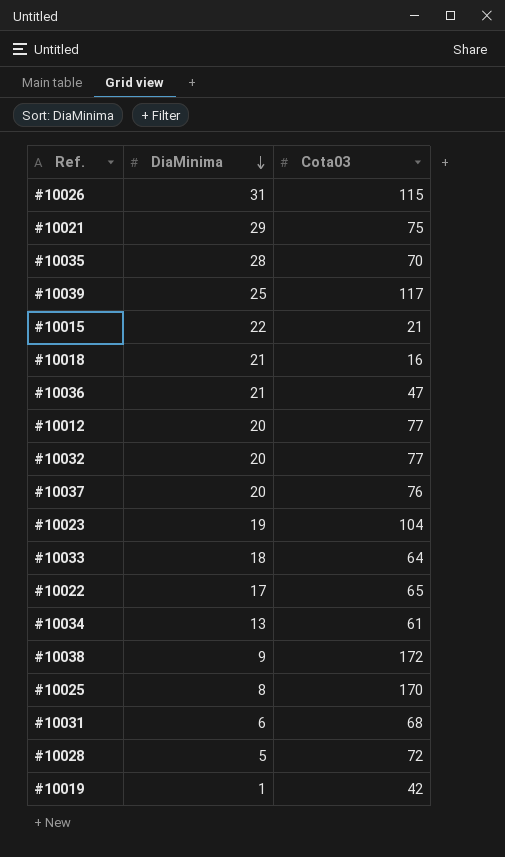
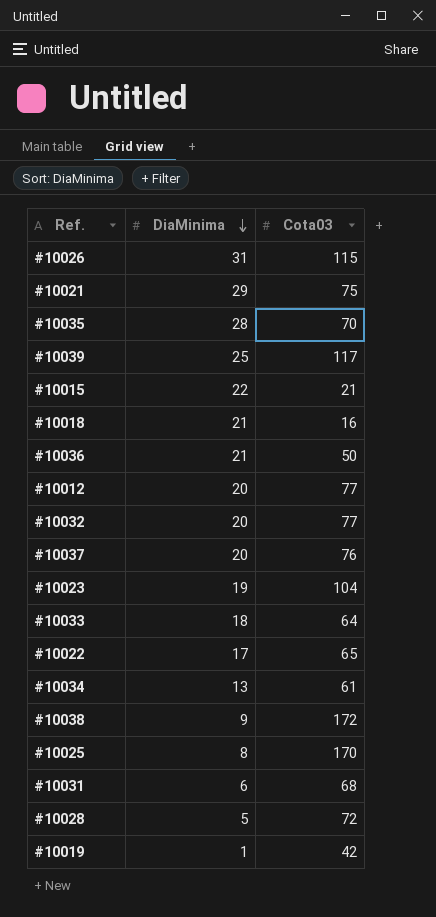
#10036 | Cota03: 47 -> 50

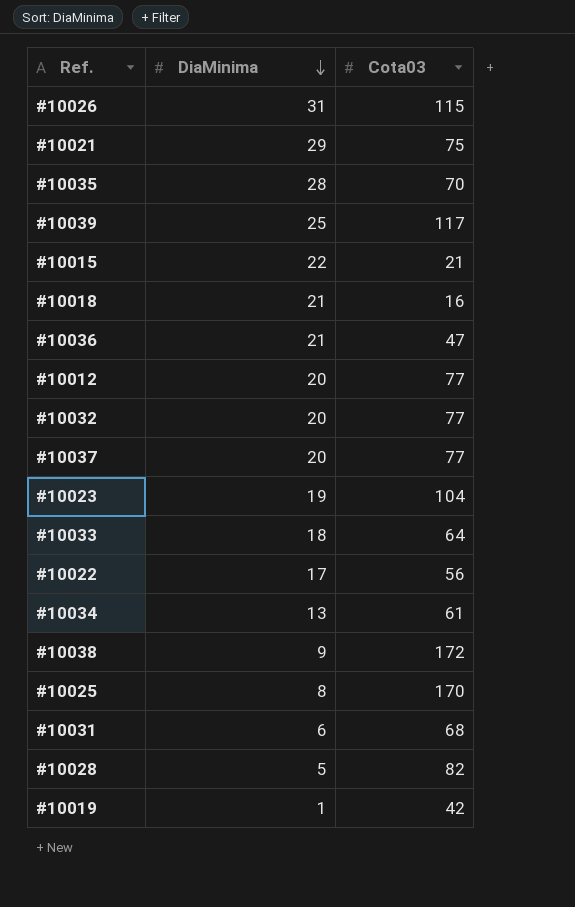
#10036 | Cota03: 50 -> 47
#10037 | Cota03: 76 -> 77
#10022 | Cota03: 65 -> 56
#10028 | Cota03: 72 -> 82

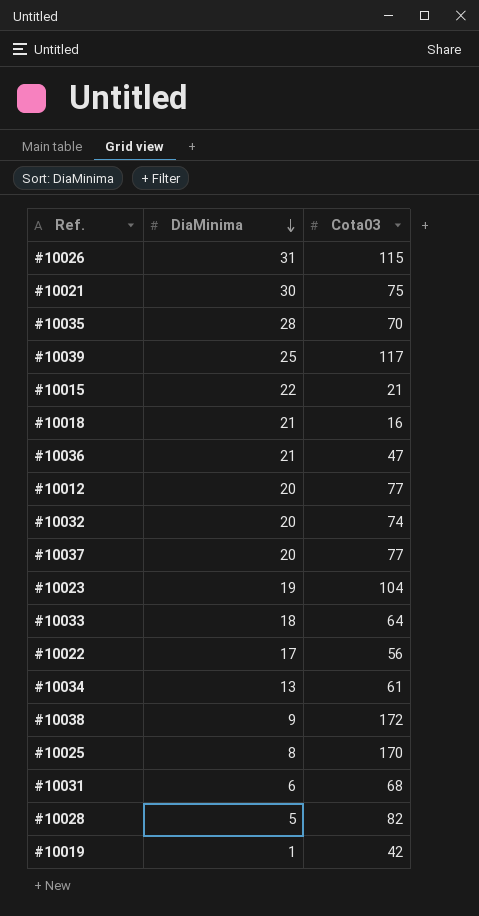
#10021 | DiaMinima: 29 -> 30
#10032 | Cota03: 77 -> 74

